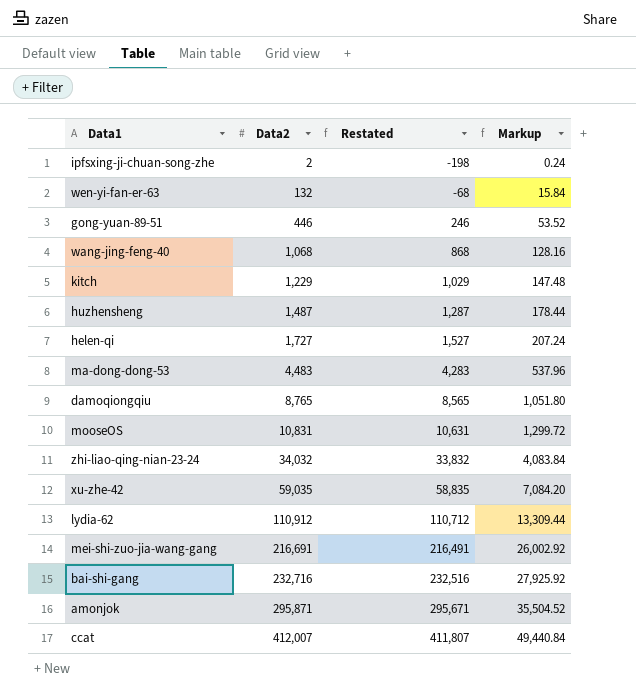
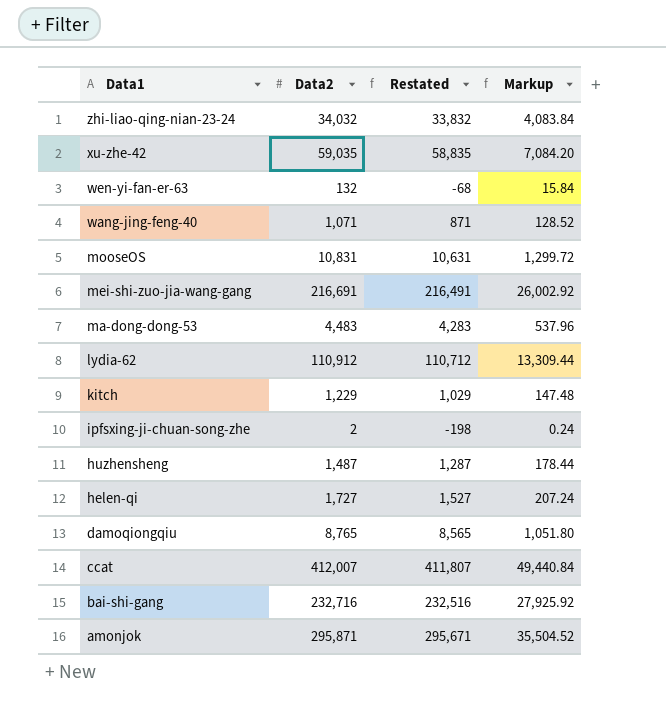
row order: Data2 ascending -> Data1 descending
row gong-yuan-89-51: 446 | 246 | 53.52 -> none
wang-jing-feng-40 | Data2: 1,068 -> 1,071
wang-jing-feng-40 | Restated: 868 -> 871
wang-jing-feng-40 | Markup: 128.16 -> 128.52

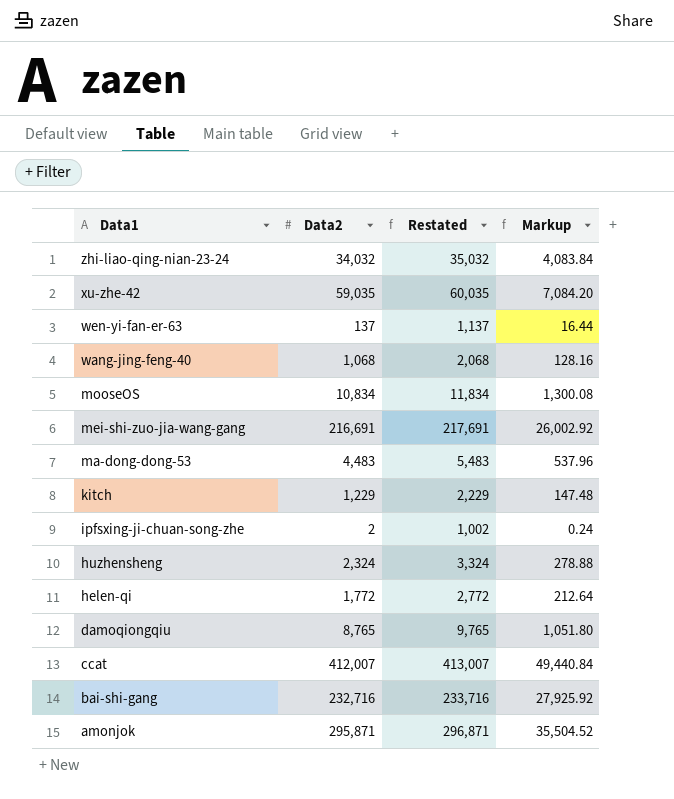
column Restated | formula: [Data2] - 200 -> [Data2] + 1000
row lydia-62: 110,912 | 110,712 | 13,309.44 -> none
wen-yi-fan-er-63 | Data2: 132 -> 137
wen-yi-fan-er-63 | Markup: 15.84 -> 16.44
wang-jing-feng-40 | Data2: 1,071 -> 1,068
wang-jing-feng-40 | Markup: 128.52 -> 128.16
mooseOS | Data2: 10,831 -> 10,834
mooseOS | Markup: 1,299.72 -> 1,300.08
huzhensheng | Data2: 1,487 -> 2,324
huzhensheng | Markup: 178.44 -> 278.88
helen-qi | Data2: 1,727 -> 1,772
helen-qi | Markup: 207.24 -> 212.64

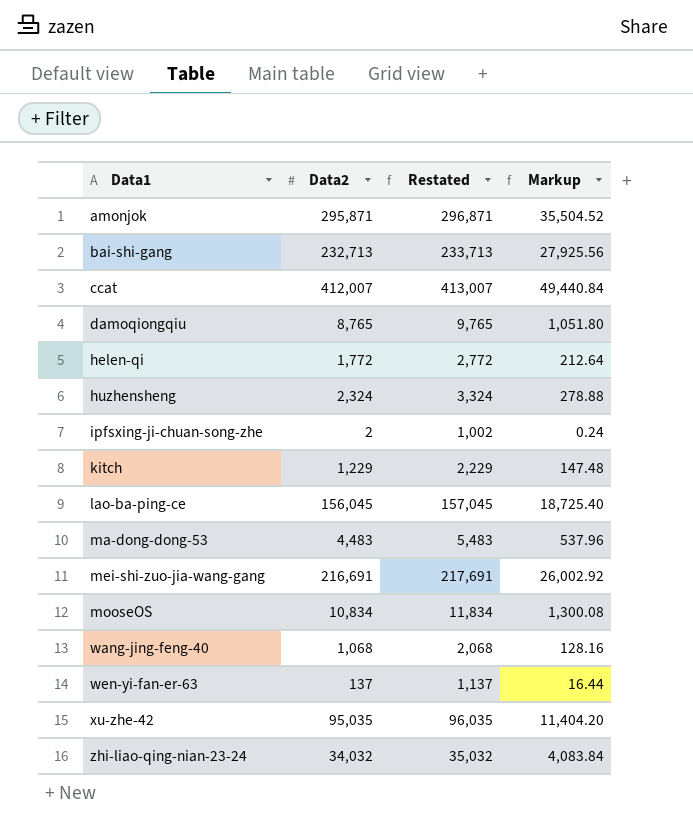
row order: Data1 descending -> Data1 ascending
bai-shi-gang | Data2: 232,716 -> 232,713
bai-shi-gang | Restated: 233,716 -> 233,713
bai-shi-gang | Markup: 27,925.92 -> 27,925.56
row lao-ba-ping-ce: none -> 156,045 | 157,045 | 18,725.40
xu-zhe-42 | Data2: 59,035 -> 95,035
xu-zhe-42 | Restated: 60,035 -> 96,035
xu-zhe-42 | Markup: 7,084.20 -> 11,404.20

